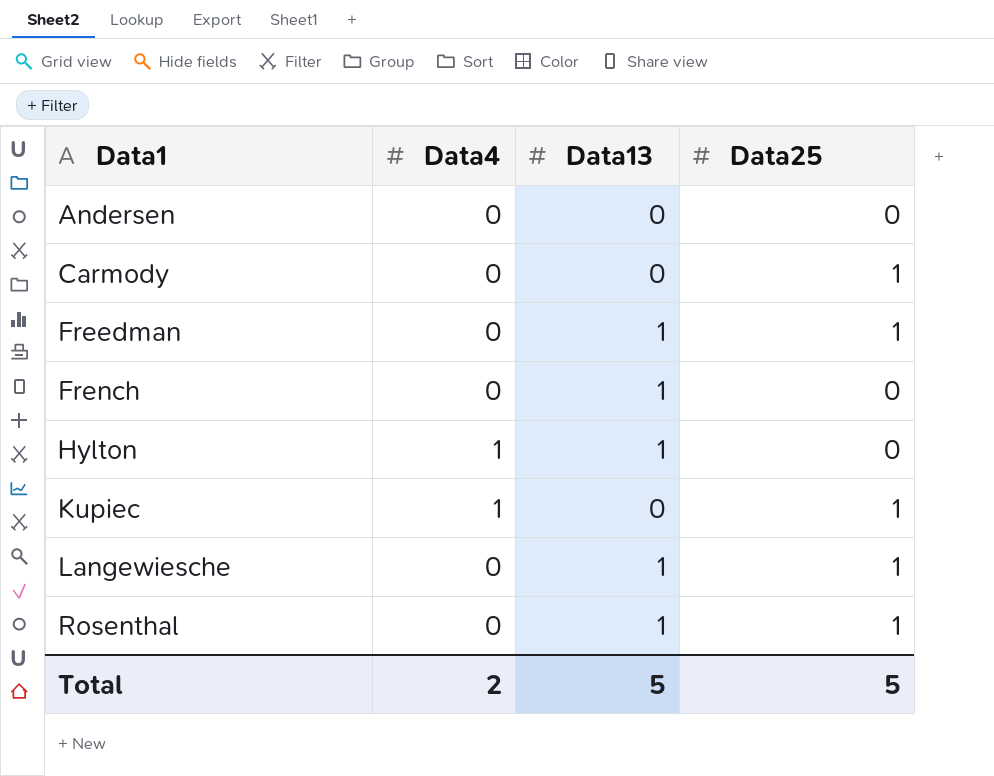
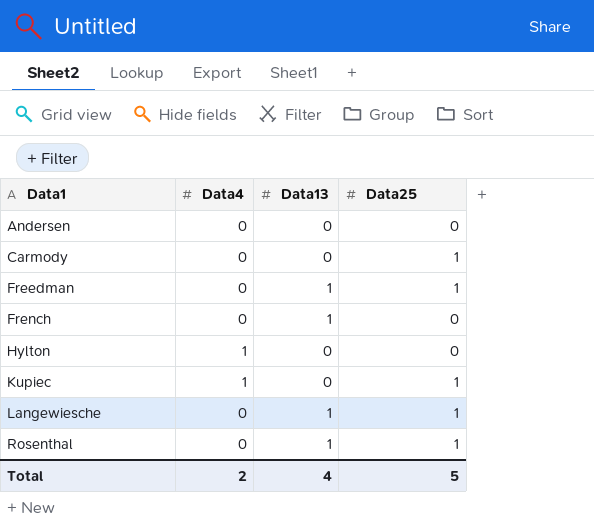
Hylton | Data13: 1 -> 0
Total | Data13: 5 -> 4

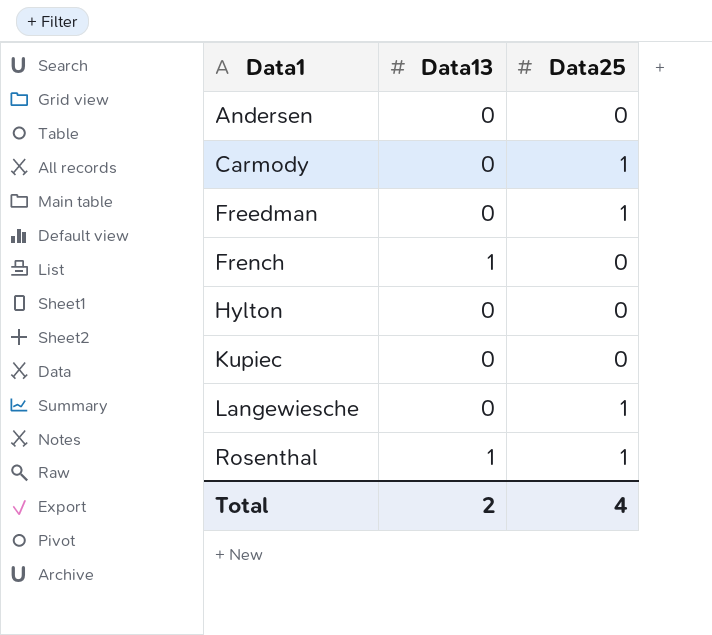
column Data4 | position: 2 -> none
Freedman | Data13: 1 -> 0
Kupiec | Data25: 1 -> 0
Langewiesche | Data13: 1 -> 0
Total | Data13: 4 -> 2
Total | Data25: 5 -> 4

